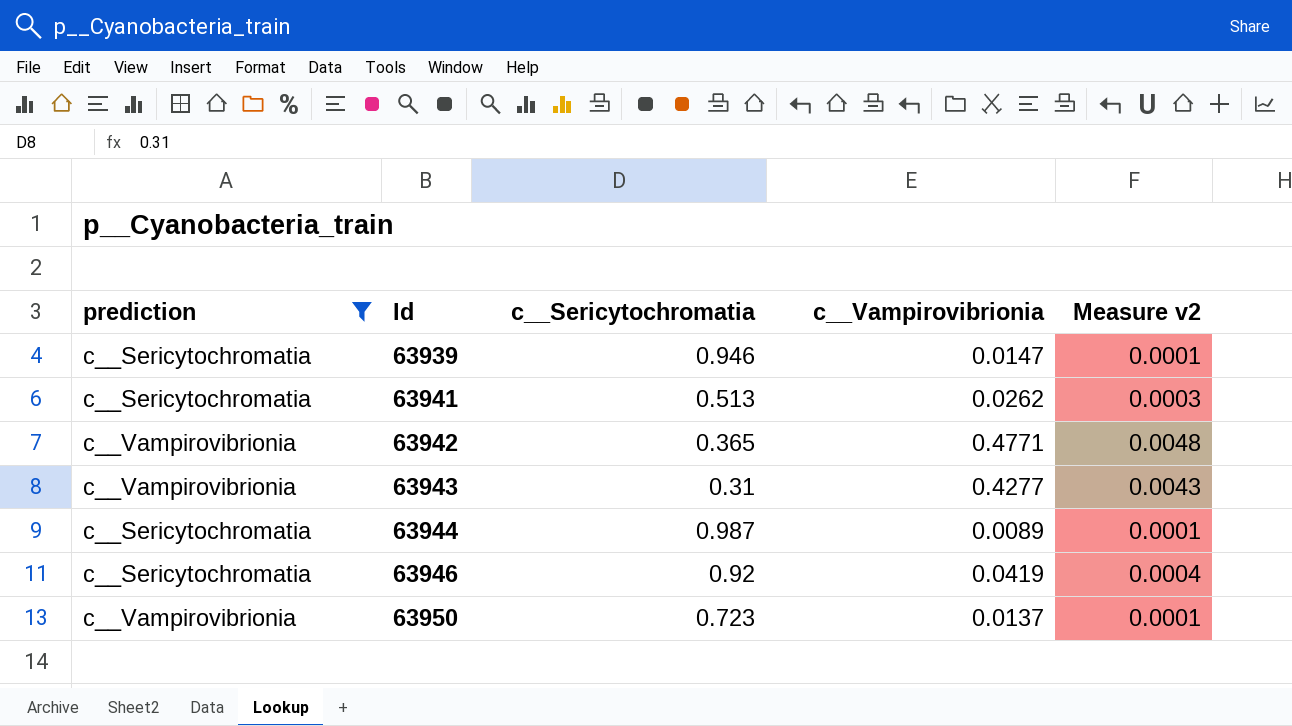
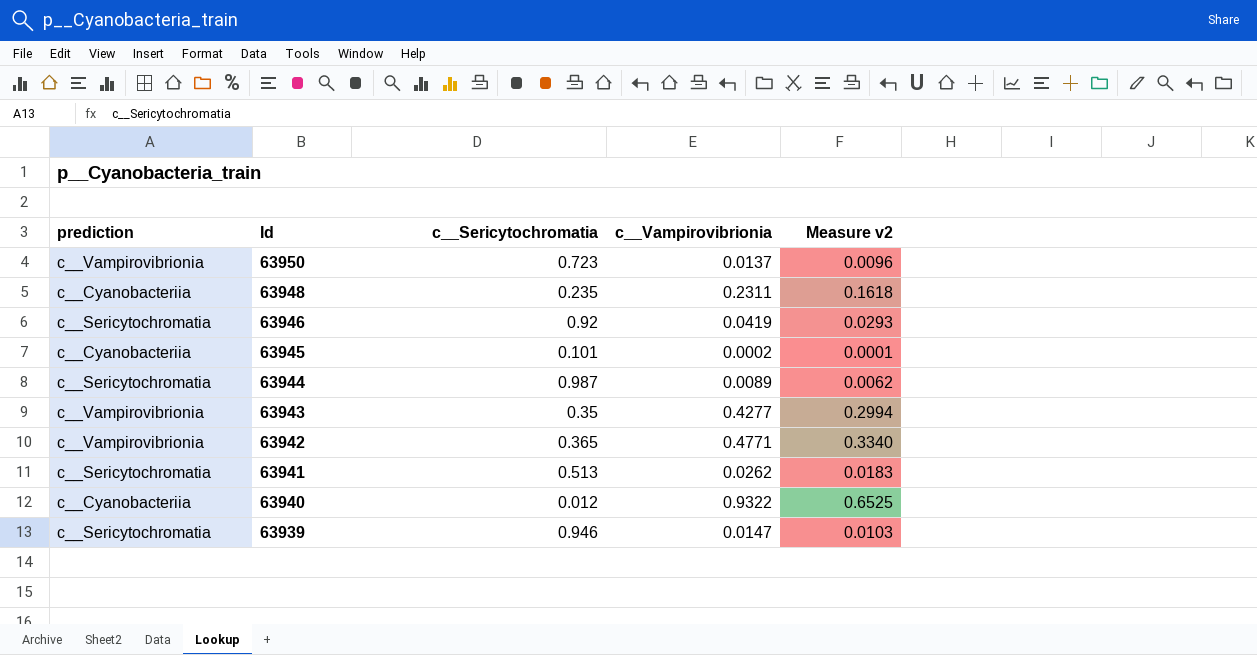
filter: prediction != c__Cyanobacteriia -> none
row order: Id ascending -> Id descending
column Measure v2 | formula: [c__Vampirovibrionia] * 0.01 -> [c__Vampirovibrionia] * 0.7
63943 | c__Sericytochromatia: 0.31 -> 0.35

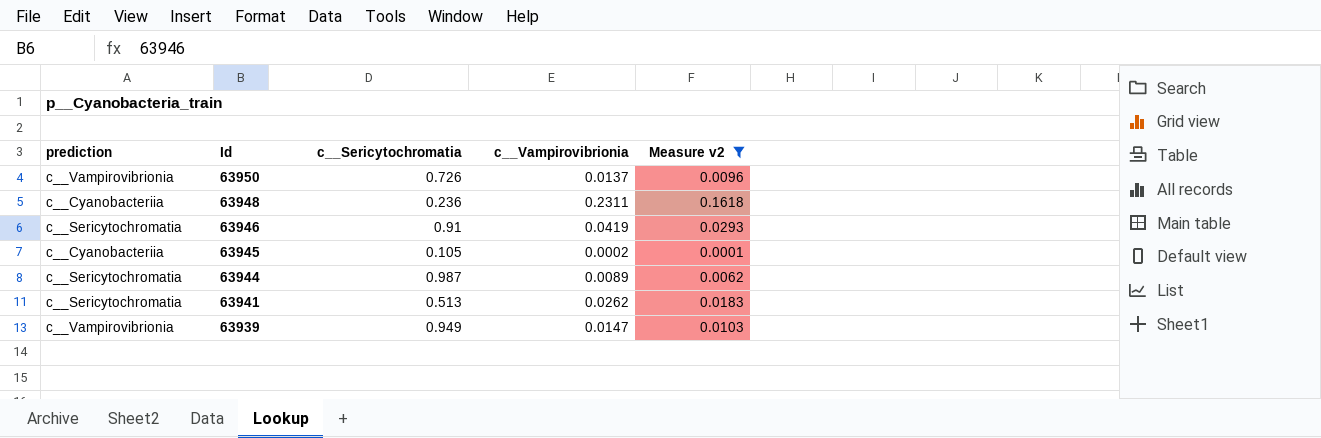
filter: none -> Measure v2 <= 0.1618
63950 | c__Sericytochromatia: 0.723 -> 0.726
63948 | c__Sericytochromatia: 0.235 -> 0.236
63946 | c__Sericytochromatia: 0.92 -> 0.91
63945 | c__Sericytochromatia: 0.101 -> 0.105
63939 | prediction: c__Sericytochromatia -> c__Vampirovibrionia
63939 | c__Sericytochromatia: 0.946 -> 0.949

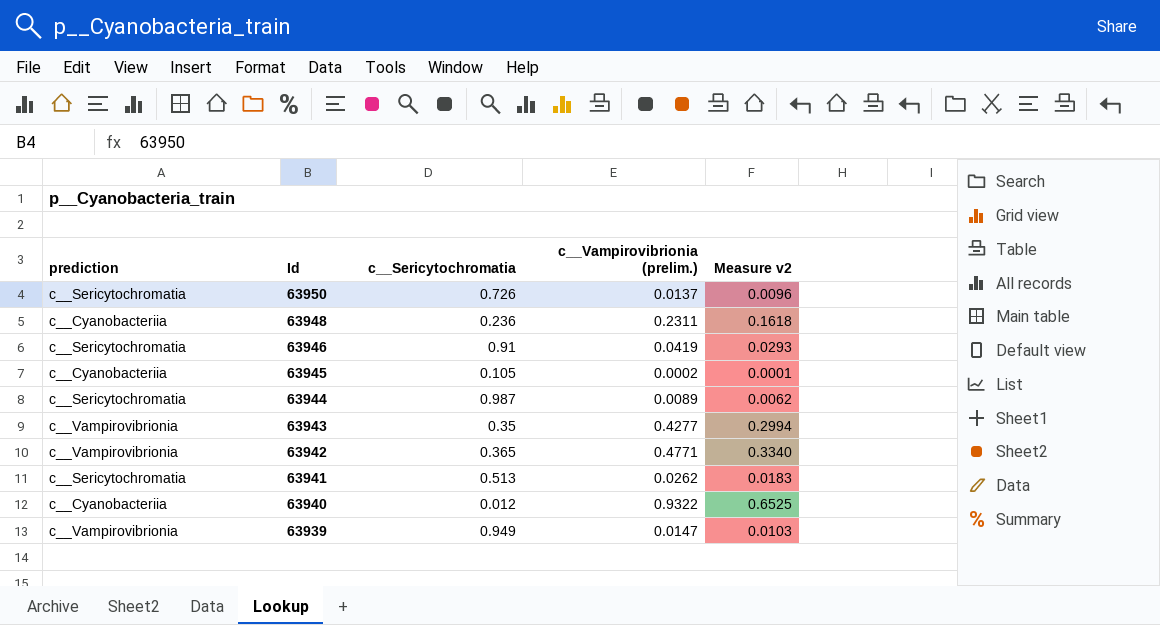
filter: Measure v2 <= 0.1618 -> none
column name: c__Vampirovibrionia -> c__Vampirovibrionia (prelim.)
63950 | prediction: c__Vampirovibrionia -> c__Sericytochromatia

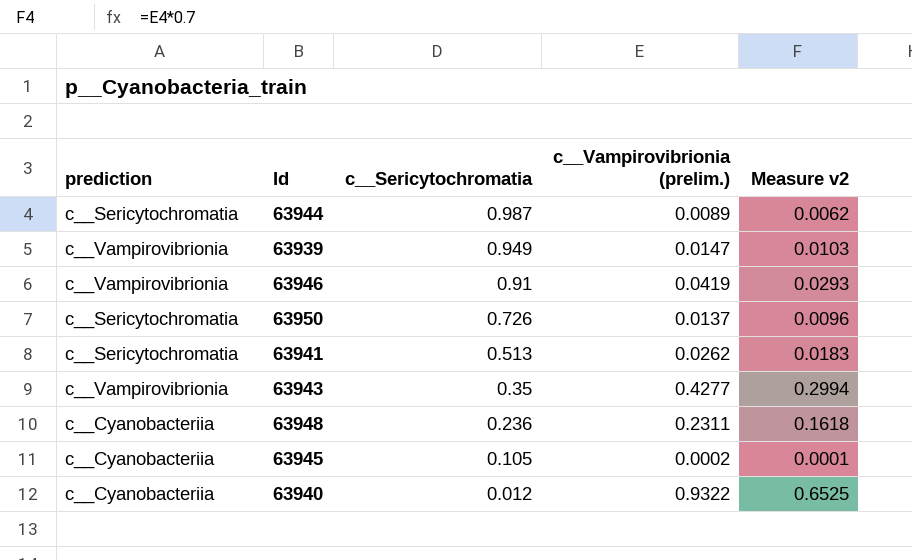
row order: Id descending -> c__Sericytochromatia descending
row 63942: c__Vampirovibrionia | 0.365 | 0.4771 | 0.3340 -> none
63946 | prediction: c__Sericytochromatia -> c__Vampirovibrionia

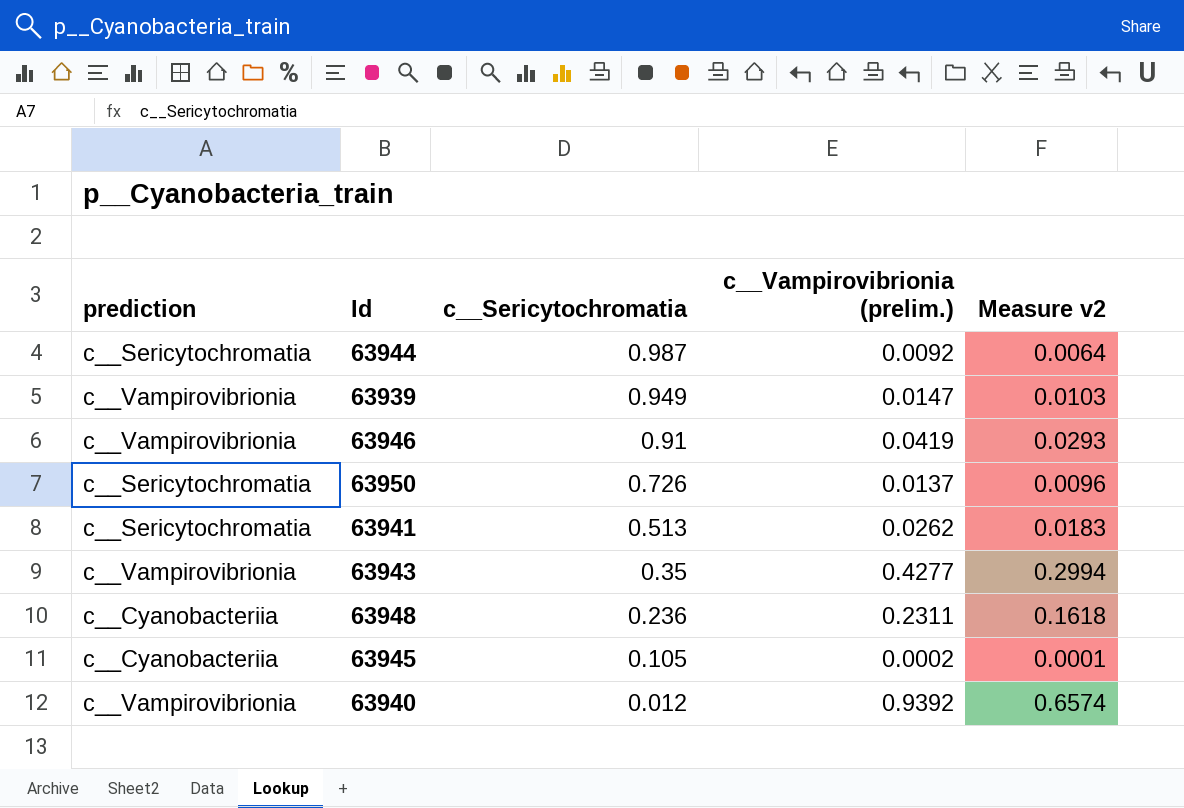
63944 | c__Vampirovibrionia (prelim.): 0.0089 -> 0.0092
63944 | Measure v2: 0.0062 -> 0.0064
63940 | prediction: c__Cyanobacteriia -> c__Vampirovibrionia
63940 | c__Vampirovibrionia (prelim.): 0.9322 -> 0.9392
63940 | Measure v2: 0.6525 -> 0.6574

